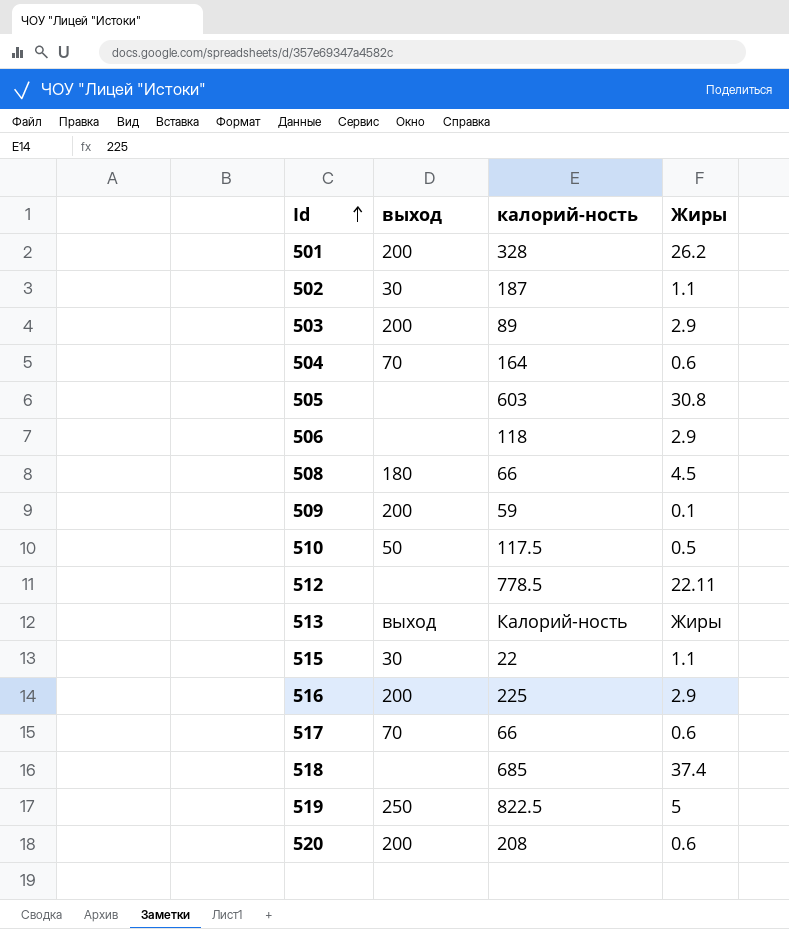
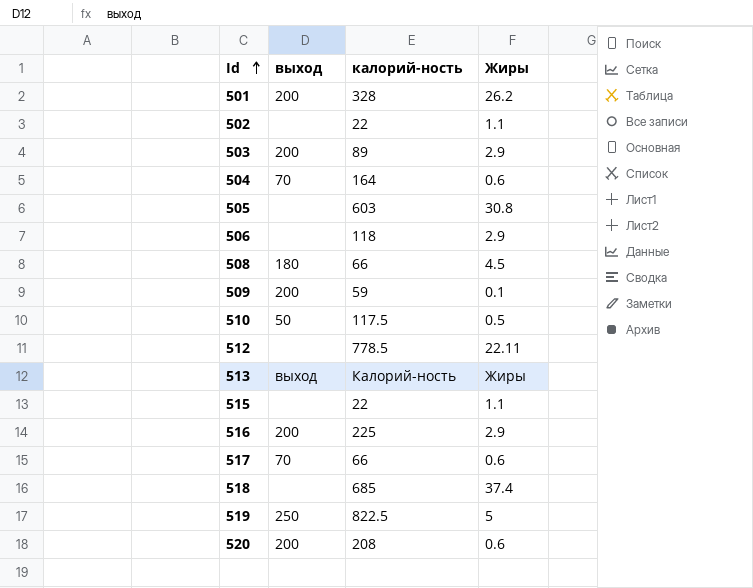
502 | выход: 30 -> none
502 | калорий-ность: 187 -> 22
515 | выход: 30 -> none

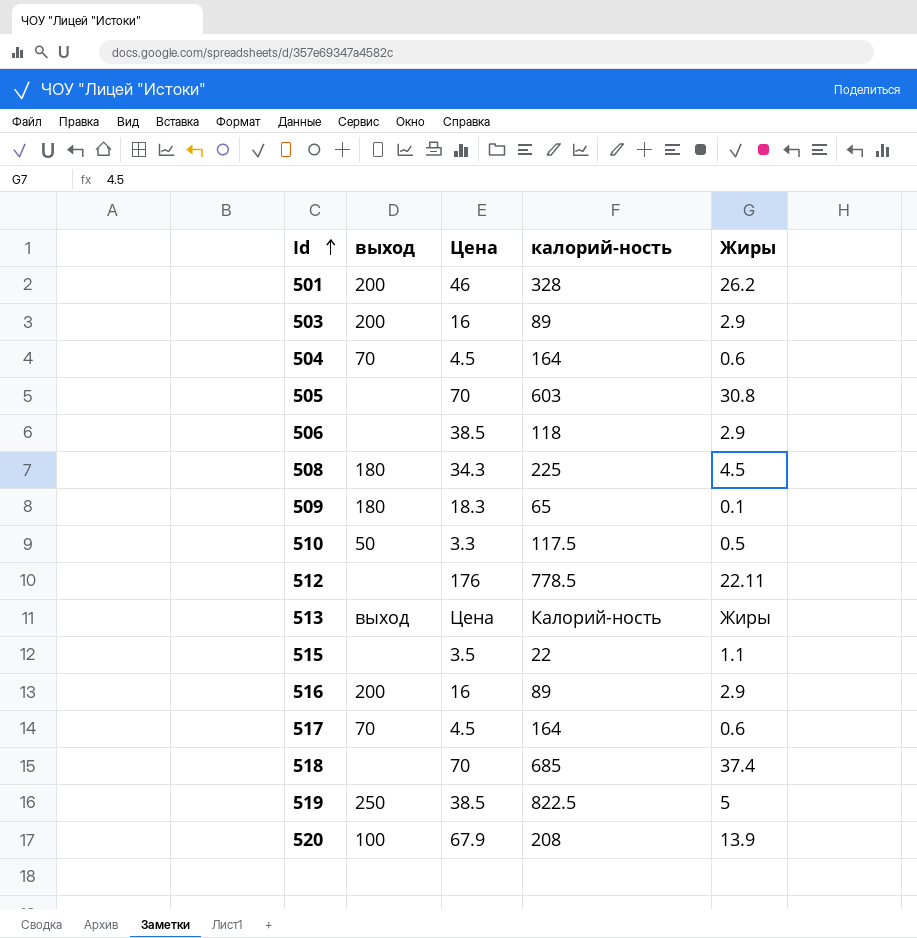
column Цена | position: none -> 3
row 502: none | 22 | 1.1 -> none
508 | калорий-ность: 66 -> 225
509 | выход: 200 -> 180
509 | калорий-ность: 59 -> 65
516 | калорий-ность: 225 -> 89
517 | калорий-ность: 66 -> 164
520 | выход: 200 -> 100
520 | Жиры: 0.6 -> 13.9

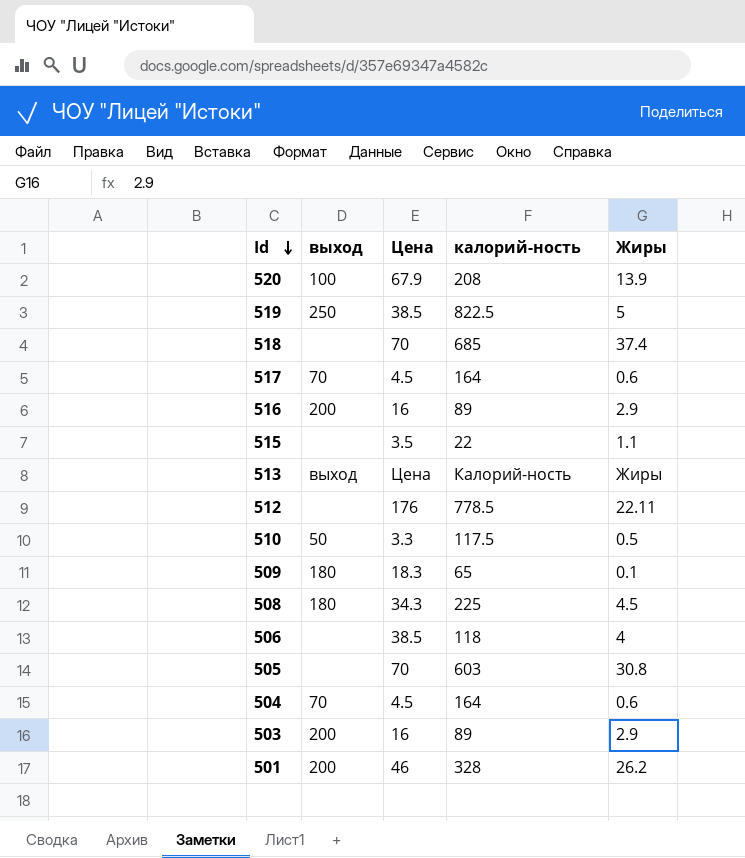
row order: Id ascending -> Id descending
506 | Жиры: 2.9 -> 4

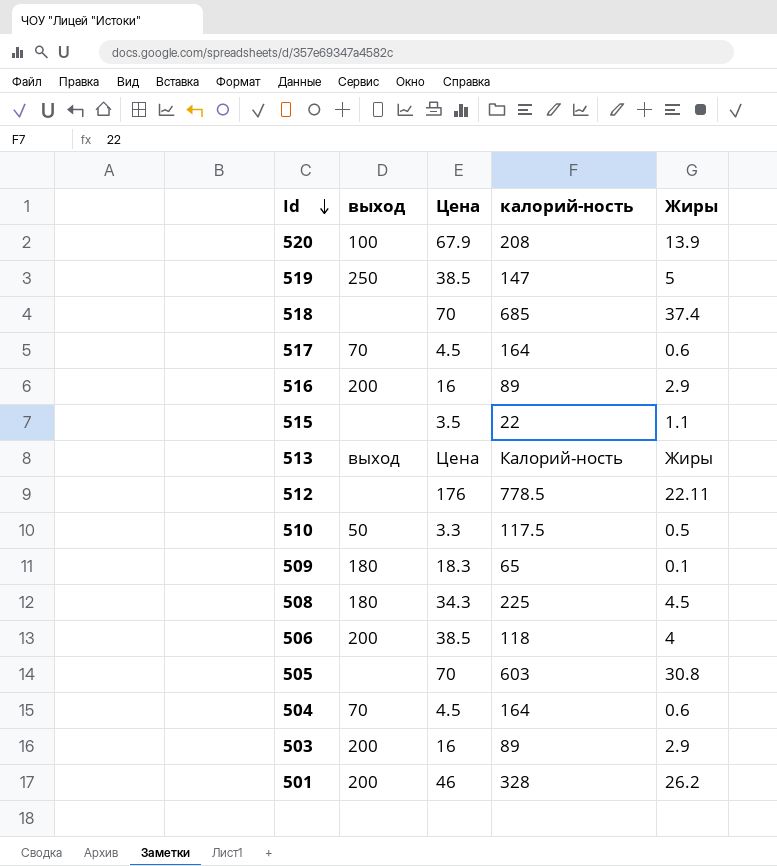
519 | калорий-ность: 822.5 -> 147
506 | выход: none -> 200

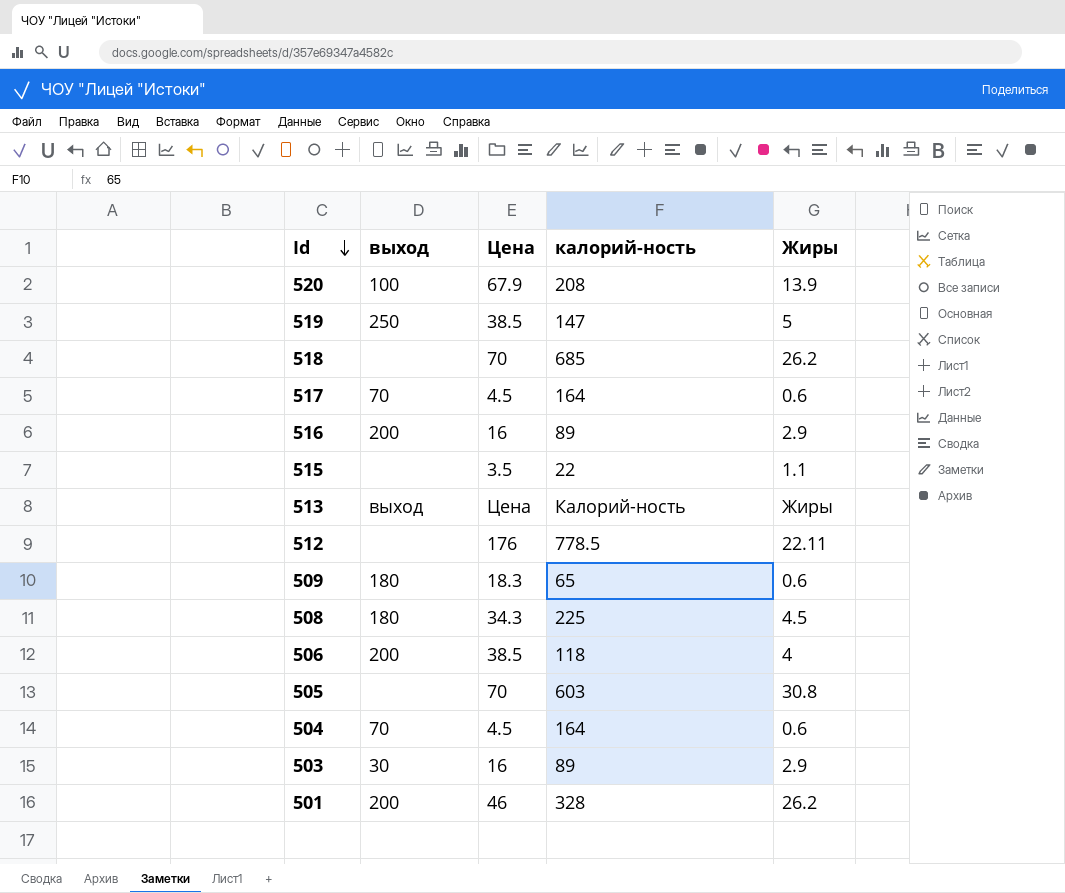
row 510: 50 | 3.3 | 117.5 | 0.5 -> none
518 | Жиры: 37.4 -> 26.2
509 | Жиры: 0.1 -> 0.6
503 | выход: 200 -> 30

